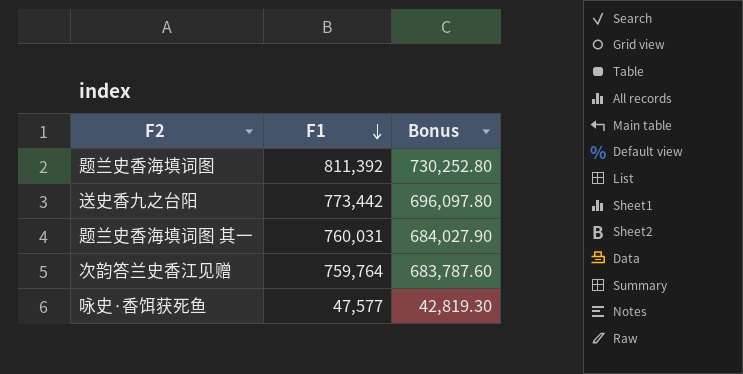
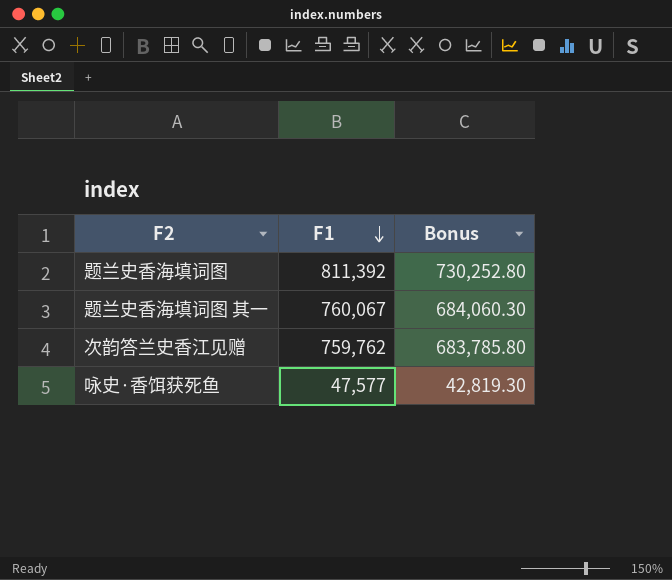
row 送史香九之台阳: 773,442 | 696,097.80 -> none
题兰史香海填词图 其一 | F1: 760,031 -> 760,067
题兰史香海填词图 其一 | Bonus: 684,027.90 -> 684,060.30
次韵答兰史香江见赠 | F1: 759,764 -> 759,762
次韵答兰史香江见赠 | Bonus: 683,787.60 -> 683,785.80

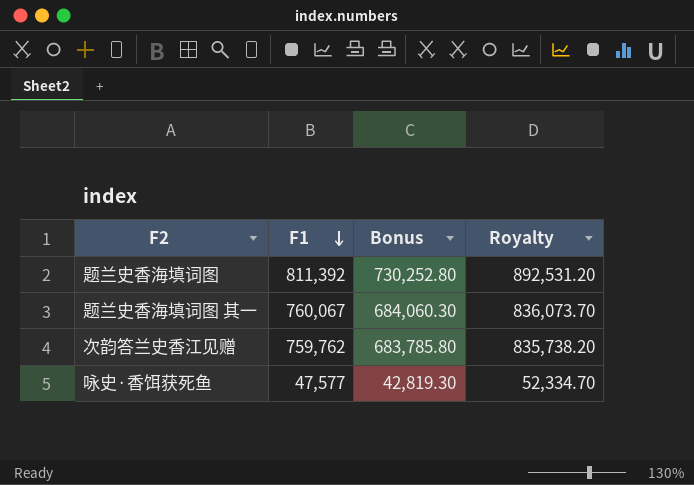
column Royalty | formula: none -> [F1] * 1.1

